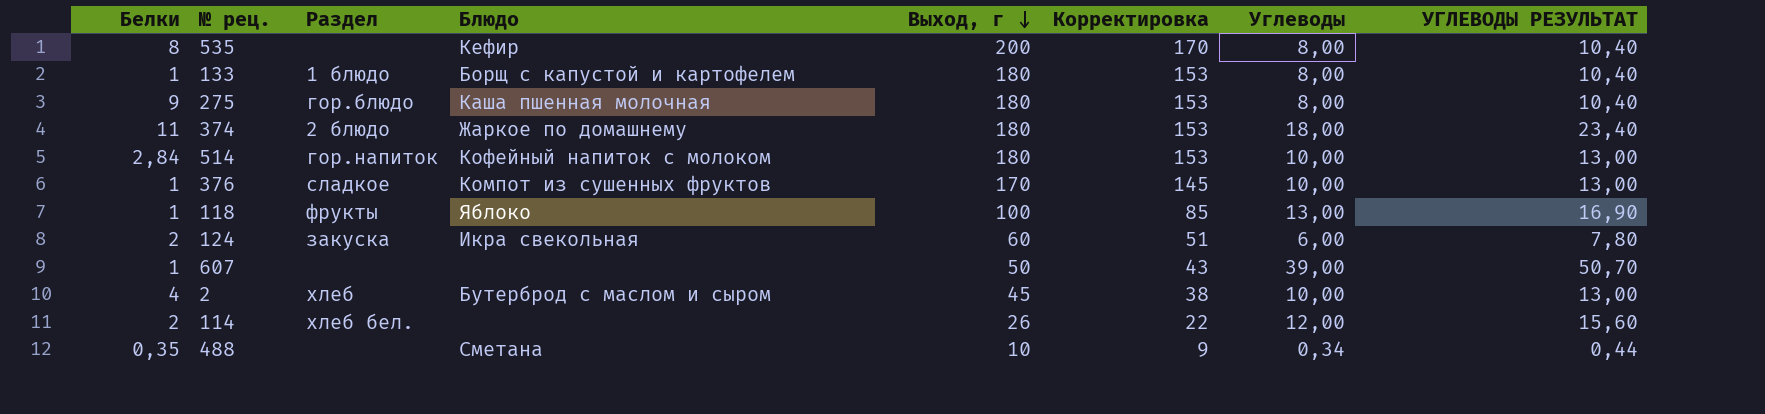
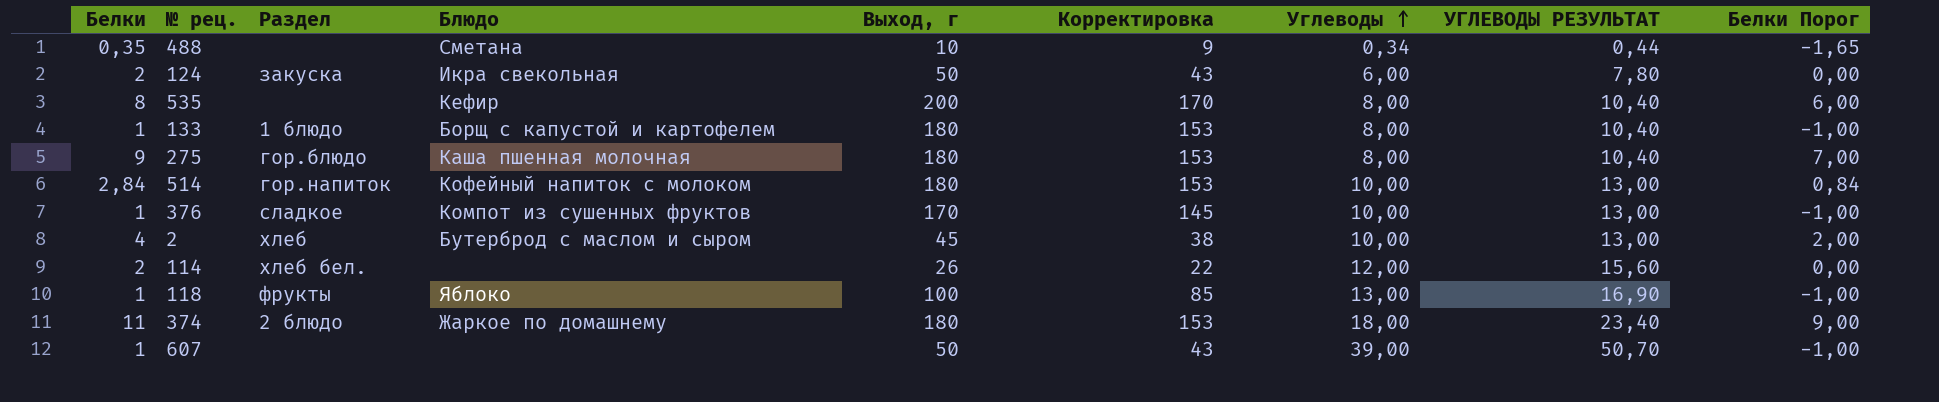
row order: Выход, г descending -> Углеводы ascending
column Белки Порог | formula: none -> [Белки] - 2
124 | Выход, г: 60 -> 50
124 | Корректировка: 51 -> 43

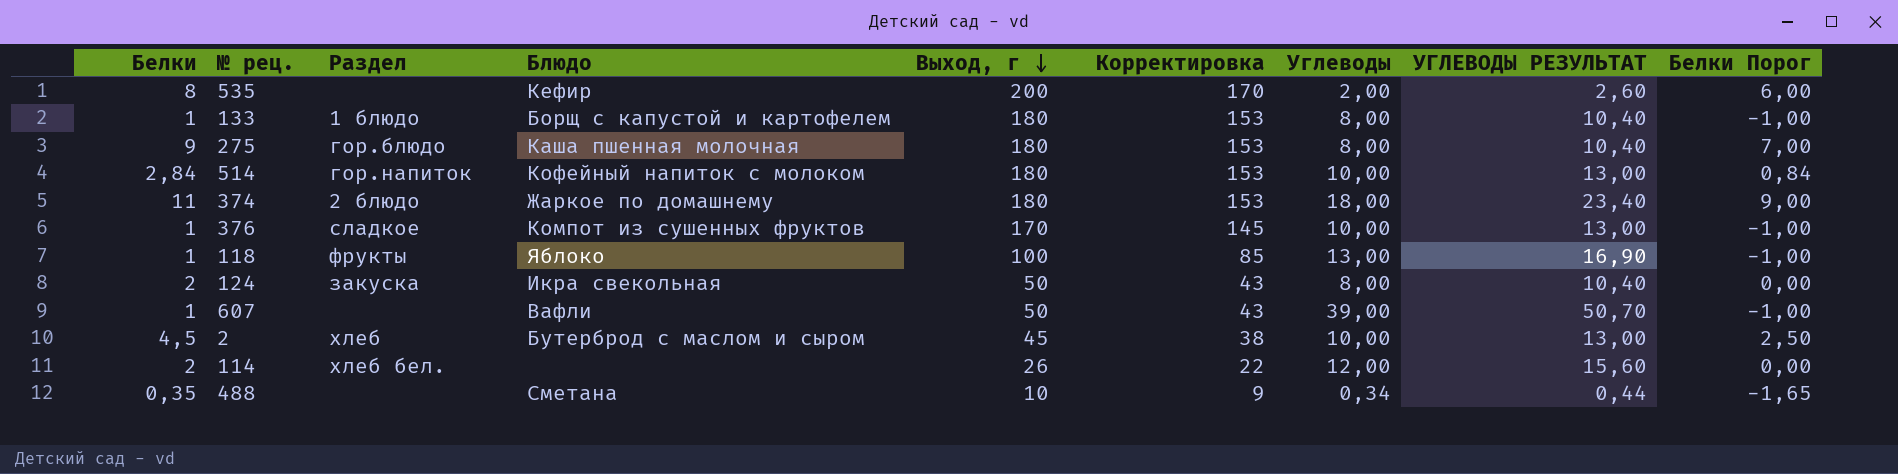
row order: Углеводы ascending -> Выход, г descending
535 | Углеводы: 8,00 -> 2,00
535 | УГЛЕВОДЫ РЕЗУЛЬТАТ: 10,40 -> 2,60
124 | Углеводы: 6,00 -> 8,00
124 | УГЛЕВОДЫ РЕЗУЛЬТАТ: 7,80 -> 10,40
607 | Блюдо: none -> Вафли
2 | Белки: 4 -> 4,5
2 | Белки Порог: 2,00 -> 2,50

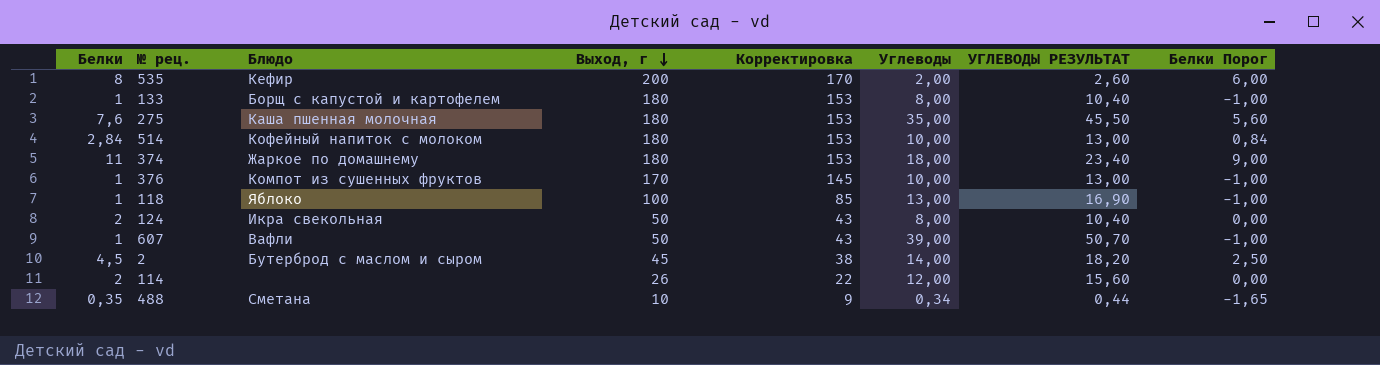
column Раздел | position: 3 -> none
275 | Белки: 9 -> 7,6
275 | Углеводы: 8,00 -> 35,00
275 | УГЛЕВОДЫ РЕЗУЛЬТАТ: 10,40 -> 45,50
275 | Белки Порог: 7,00 -> 5,60
2 | Углеводы: 10,00 -> 14,00
2 | УГЛЕВОДЫ РЕЗУЛЬТАТ: 13,00 -> 18,20

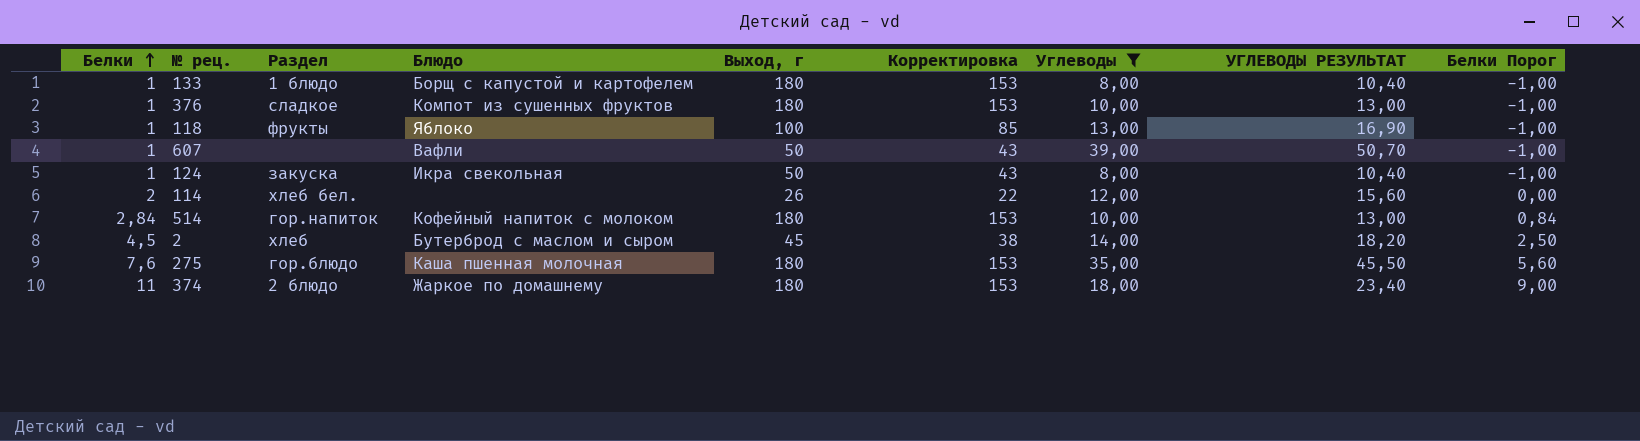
filter: none -> Углеводы >= 8,00
row order: Выход, г descending -> Белки ascending
column Раздел | position: none -> 3
376 | Выход, г: 170 -> 180
376 | Корректировка: 145 -> 153
124 | Белки: 2 -> 1
124 | Белки Порог: 0,00 -> -1,00

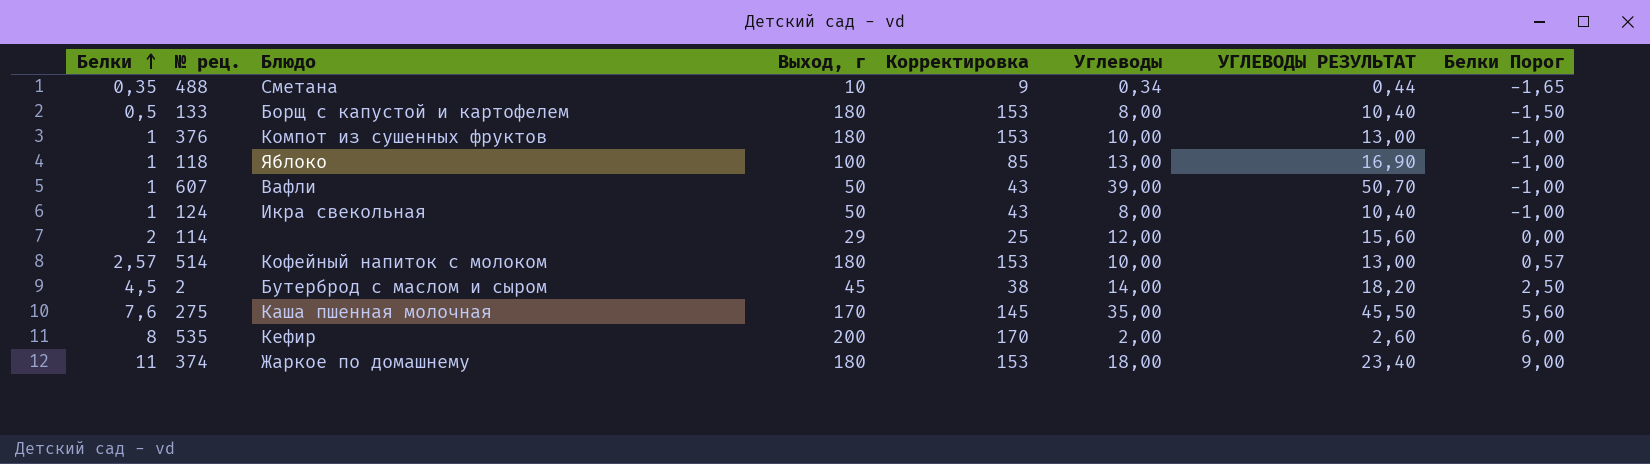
filter: Углеводы >= 8,00 -> none
column Раздел | position: 3 -> none
133 | Белки: 1 -> 0,5
133 | Белки Порог: -1,00 -> -1,50
114 | Выход, г: 26 -> 29
114 | Корректировка: 22 -> 25
514 | Белки: 2,84 -> 2,57
514 | Белки Порог: 0,84 -> 0,57
275 | Выход, г: 180 -> 170
275 | Корректировка: 153 -> 145

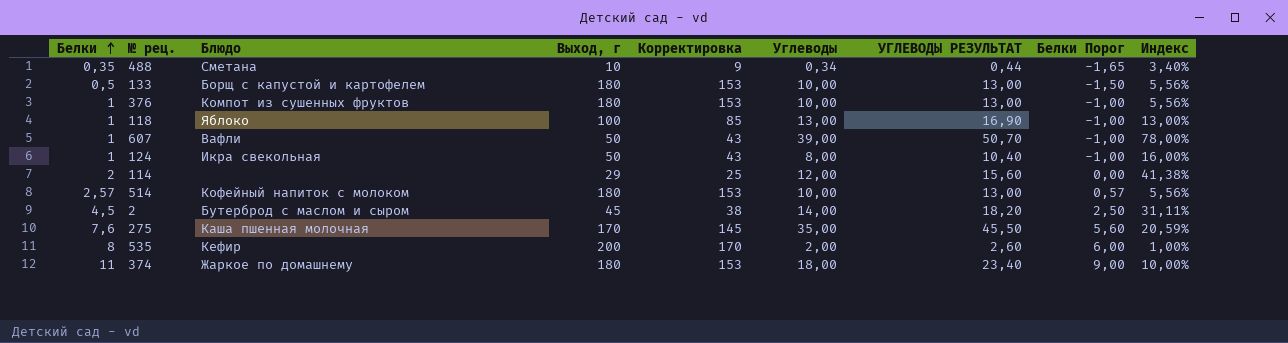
column Индекс | formula: none -> [Углеводы] / [Выход, г]
133 | Углеводы: 8,00 -> 10,00
133 | УГЛЕВОДЫ РЕЗУЛЬТАТ: 10,40 -> 13,00

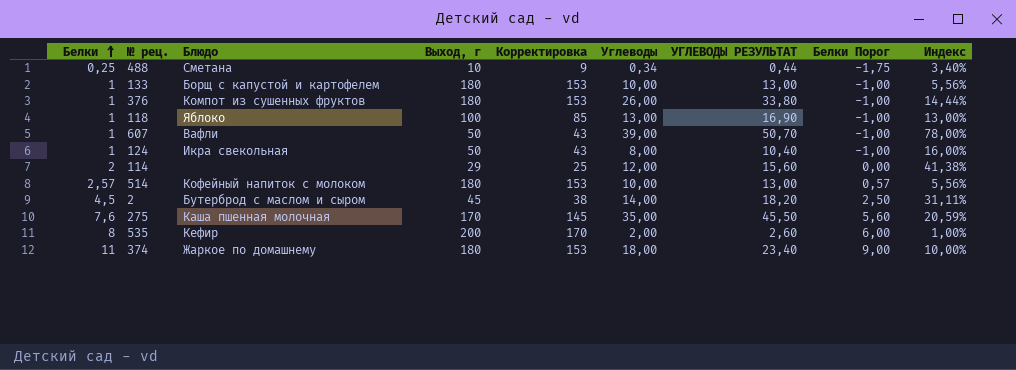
488 | Белки: 0,35 -> 0,25
488 | Белки Порог: -1,65 -> -1,75
133 | Белки: 0,5 -> 1
133 | Белки Порог: -1,50 -> -1,00
376 | Углеводы: 10,00 -> 26,00
376 | УГЛЕВОДЫ РЕЗУЛЬТАТ: 13,00 -> 33,80
376 | Индекс: 5,56% -> 14,44%

